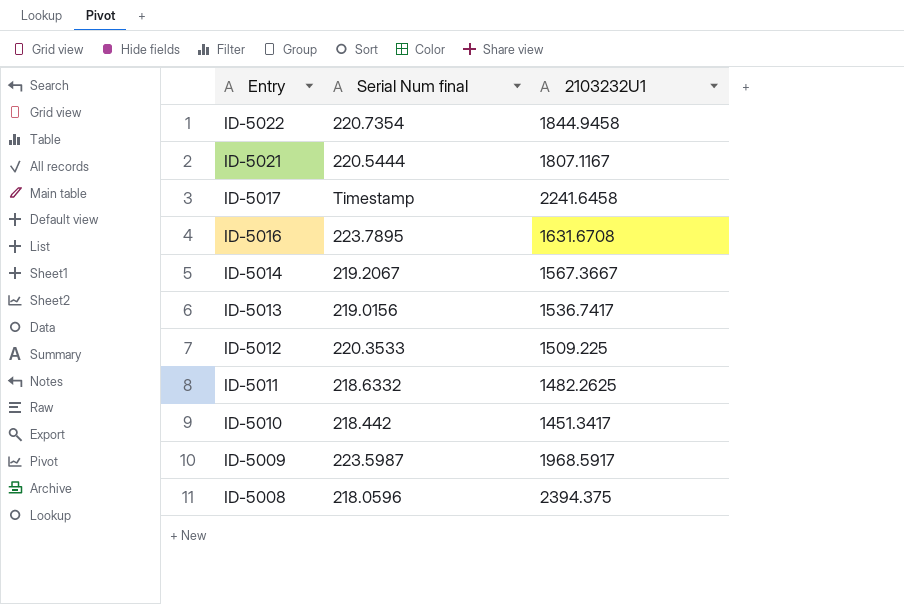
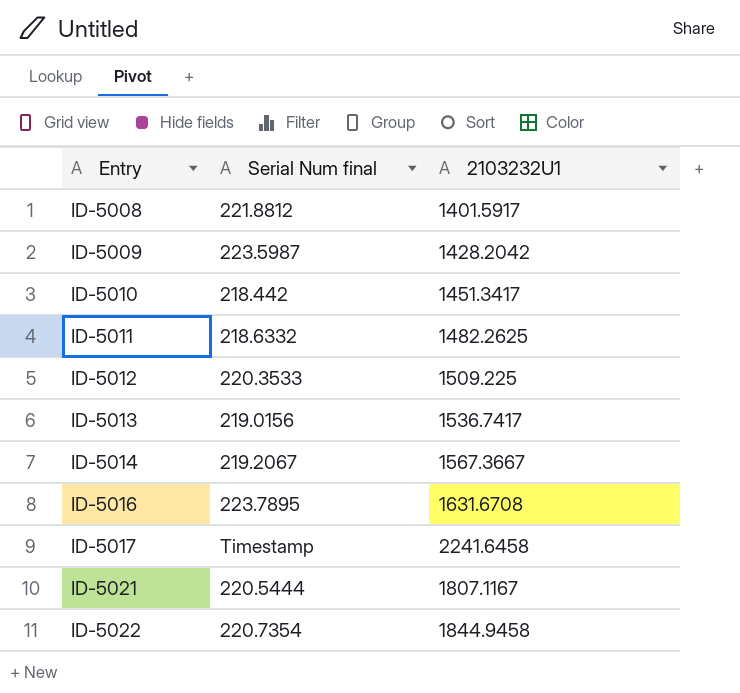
row order: Entry descending -> Entry ascending
ID-5008 | Serial Num final: 218.0596 -> 221.8812
ID-5008 | 2103232U1: 2394.375 -> 1401.5917
ID-5009 | 2103232U1: 1968.5917 -> 1428.2042

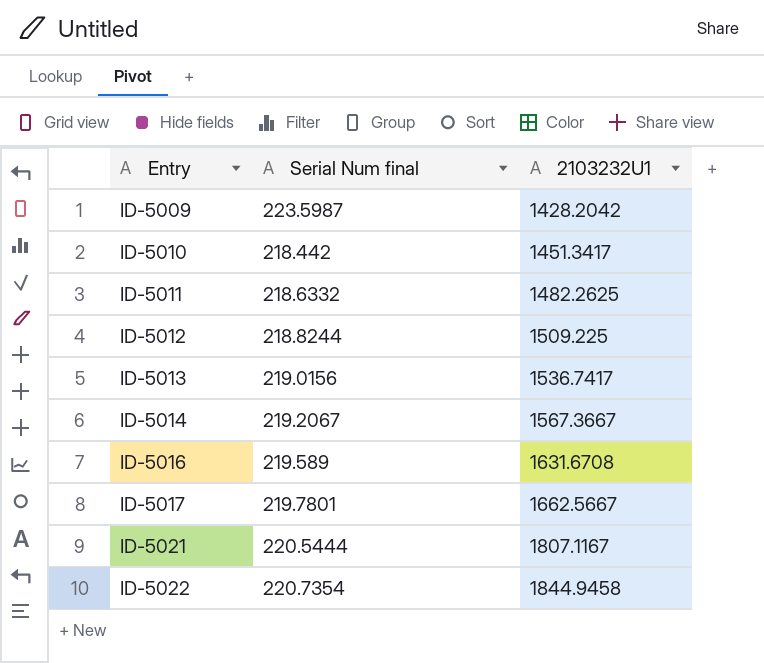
row ID-5008: 221.8812 | 1401.5917 -> none
ID-5012 | Serial Num final: 220.3533 -> 218.8244
ID-5016 | Serial Num final: 223.7895 -> 219.589
ID-5017 | Serial Num final: Timestamp -> 219.7801
ID-5017 | 2103232U1: 2241.6458 -> 1662.5667

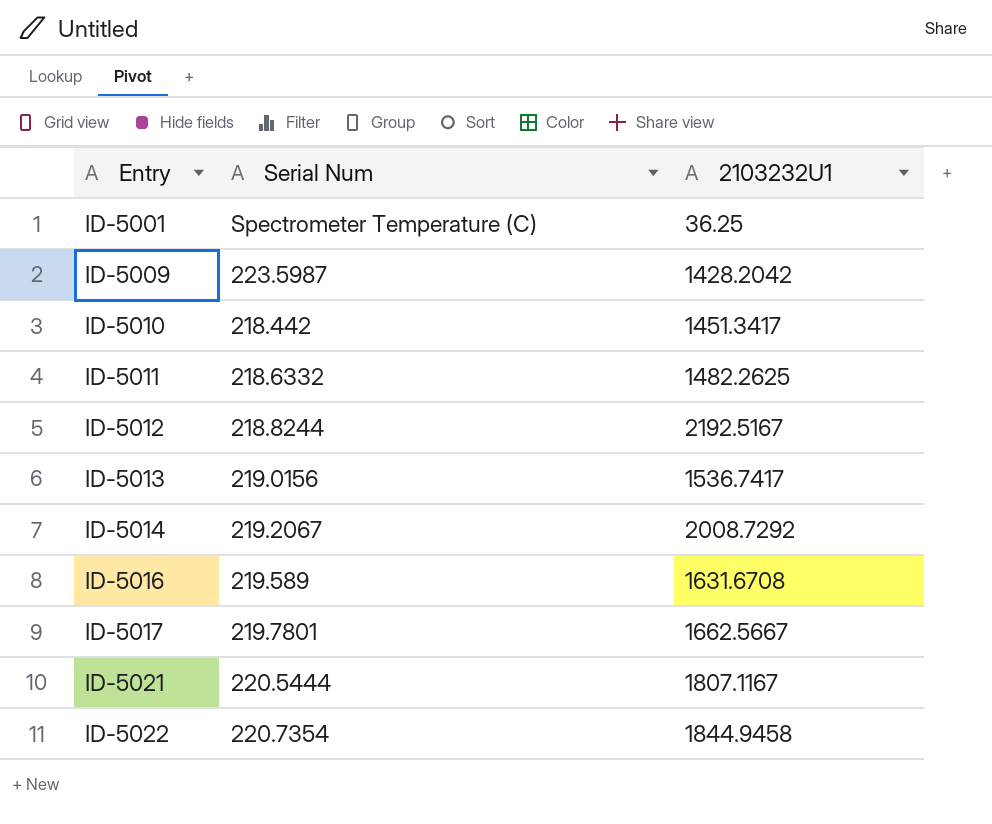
column name: Serial Num final -> Serial Num
row ID-5001: none -> Spectrometer Temperature (C) | 36.25
ID-5012 | 2103232U1: 1509.225 -> 2192.5167
ID-5014 | 2103232U1: 1567.3667 -> 2008.7292

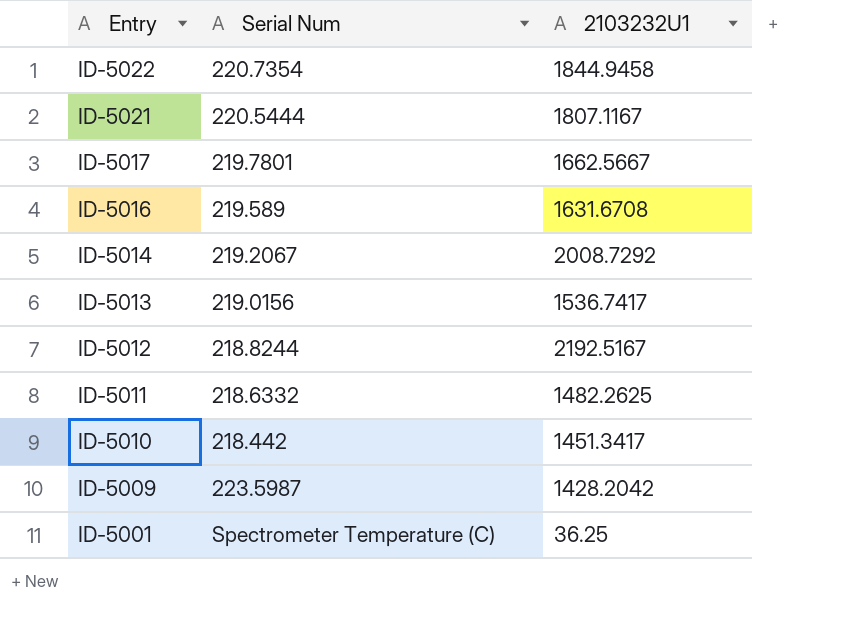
row order: Entry ascending -> Entry descending

